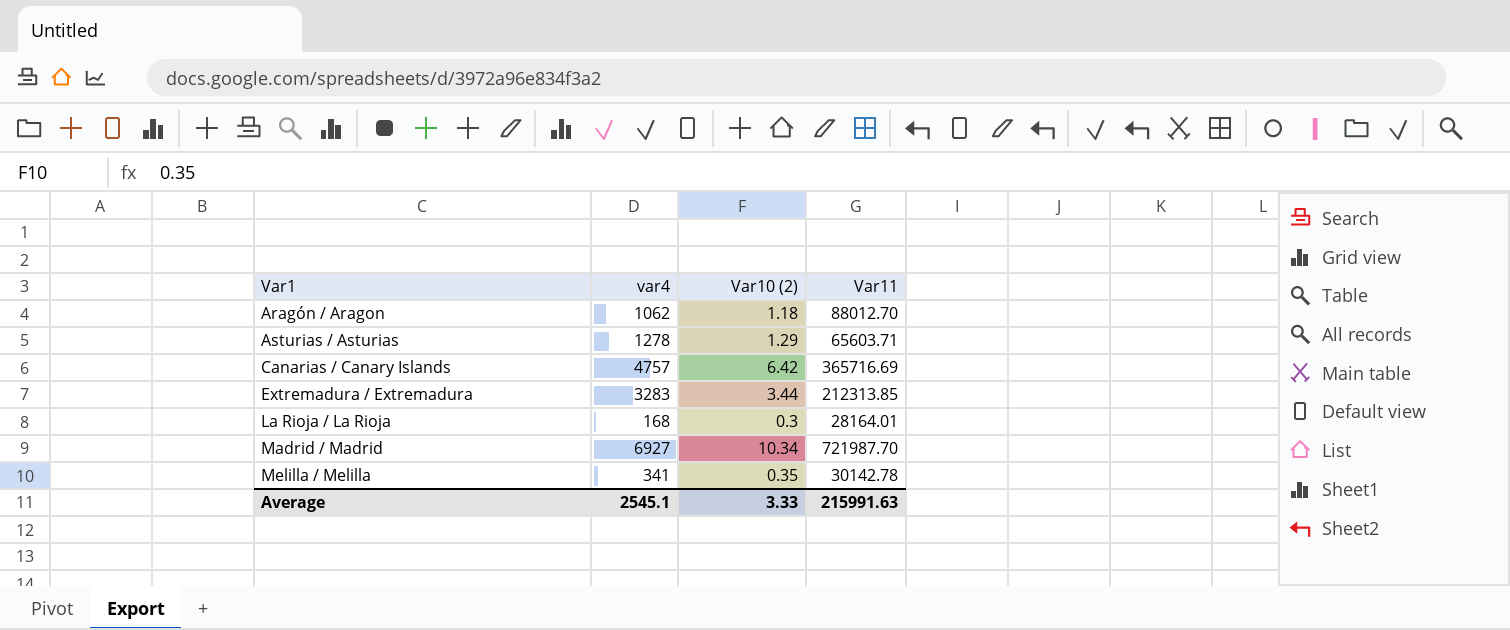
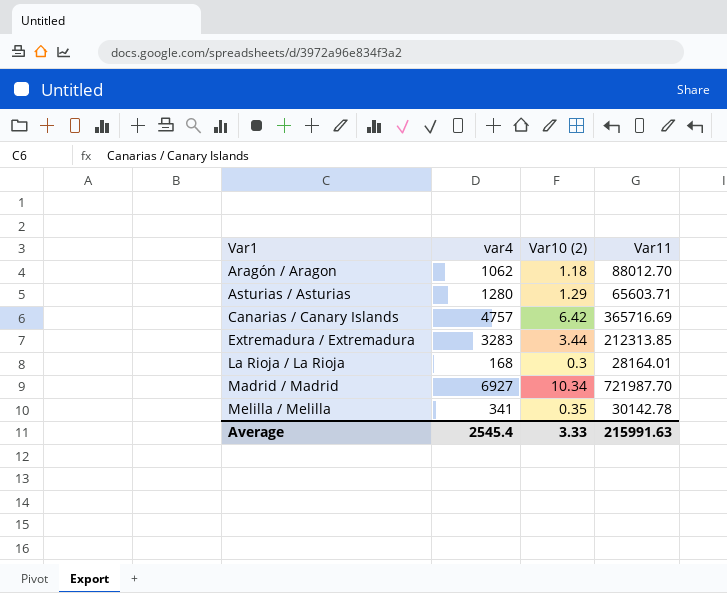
Asturias / Asturias | var4: 1278 -> 1280
Average | var4: 2545.1 -> 2545.4

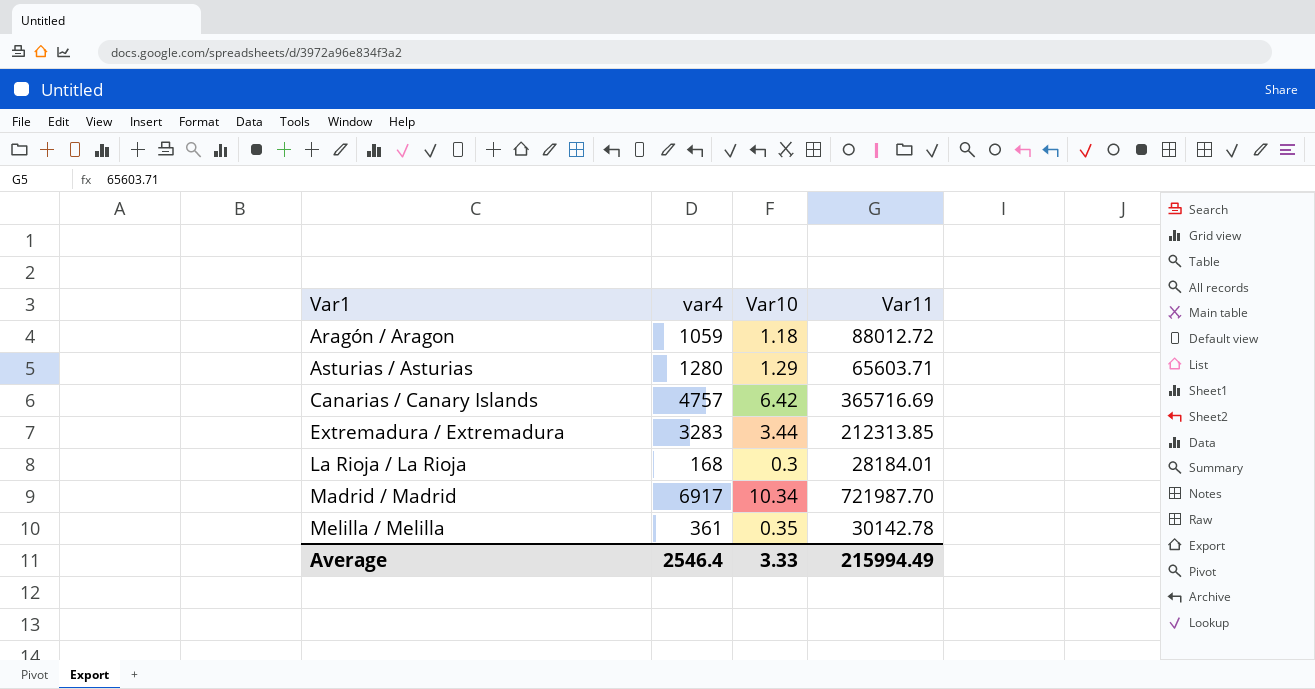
column name: Var10 (2) -> Var10
Aragón / Aragon | var4: 1062 -> 1059
Aragón / Aragon | Var11: 88012.70 -> 88012.72
La Rioja / La Rioja | Var11: 28164.01 -> 28184.01
Madrid / Madrid | var4: 6927 -> 6917
Melilla / Melilla | var4: 341 -> 361
Average | var4: 2545.4 -> 2546.4
Average | Var11: 215991.63 -> 215994.49

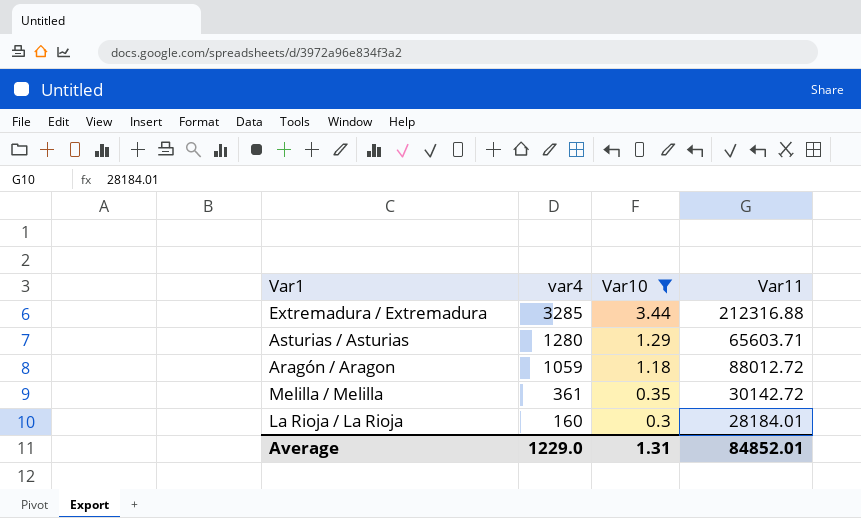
filter: none -> Var10 <= 3.44
row order: Var1 ascending -> var4 descending
Extremadura / Extremadura | var4: 3283 -> 3285
Extremadura / Extremadura | Var11: 212313.85 -> 212316.88
Melilla / Melilla | Var11: 30142.78 -> 30142.72
La Rioja / La Rioja | var4: 168 -> 160
Average | var4: 2546.4 -> 1229.0
Average | Var10: 3.33 -> 1.31
Average | Var11: 215994.49 -> 84852.01

